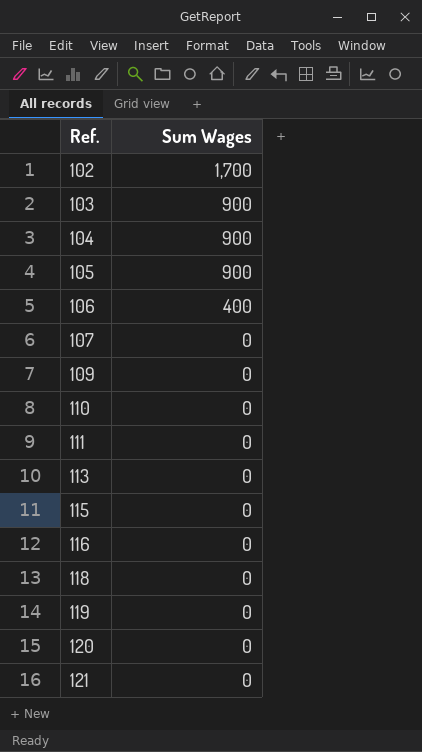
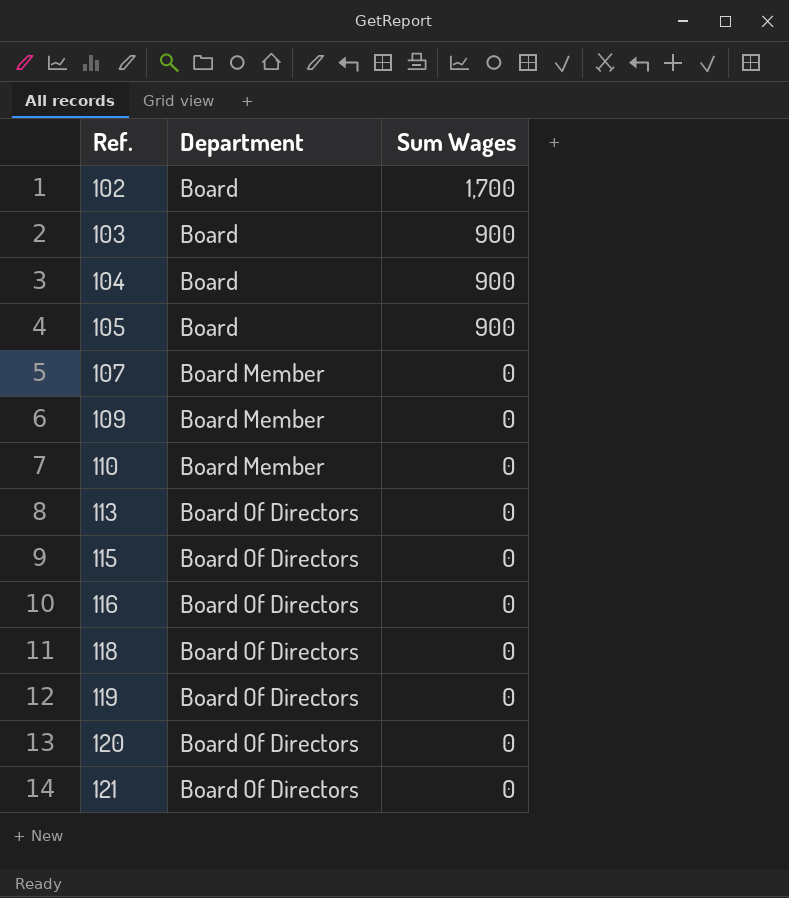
column Department | position: none -> 2
row 106: 400 -> none
row 111: 0 -> none

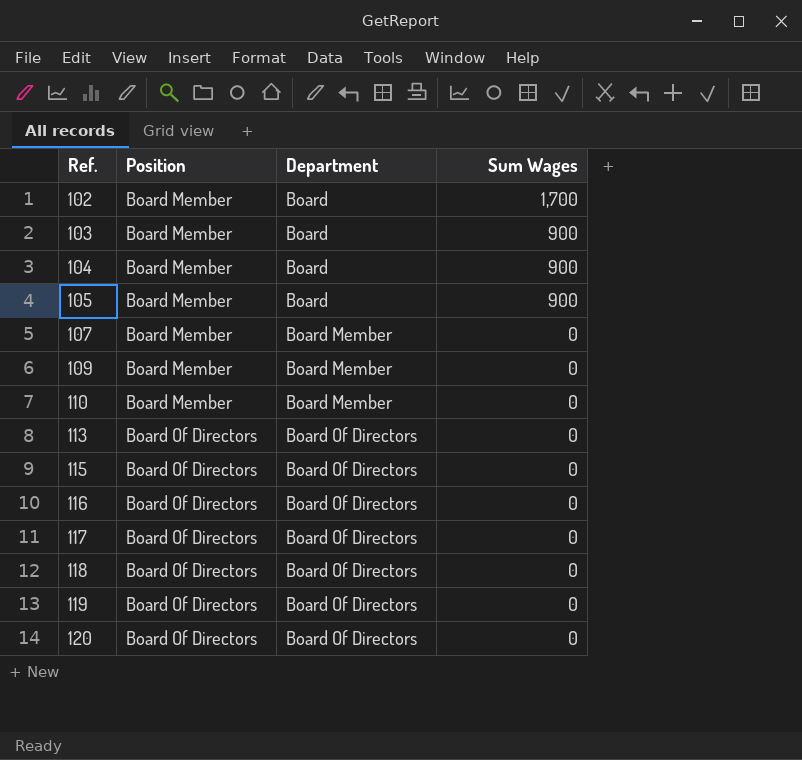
column Position | position: none -> 2
row 121: Board Of Directors | 0 -> none
row 117: none -> Board Of Directors | Board Of Directors | 0

